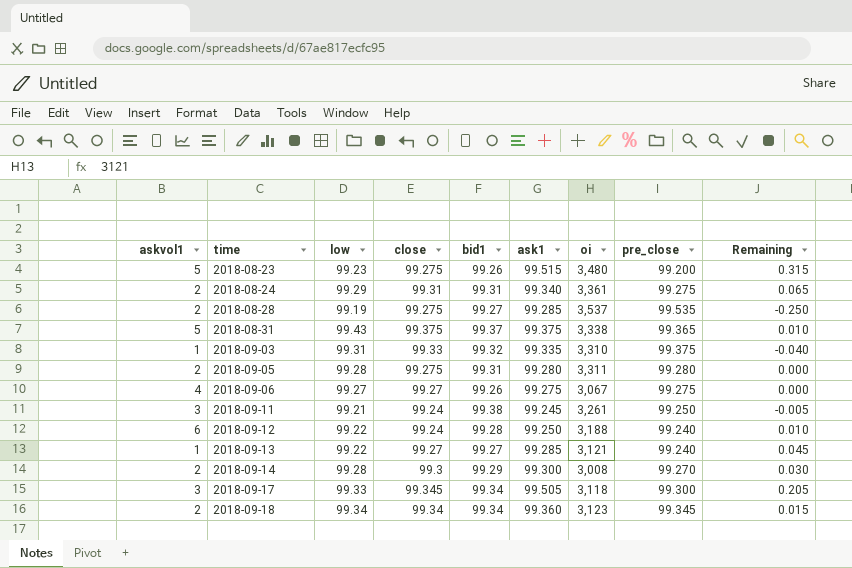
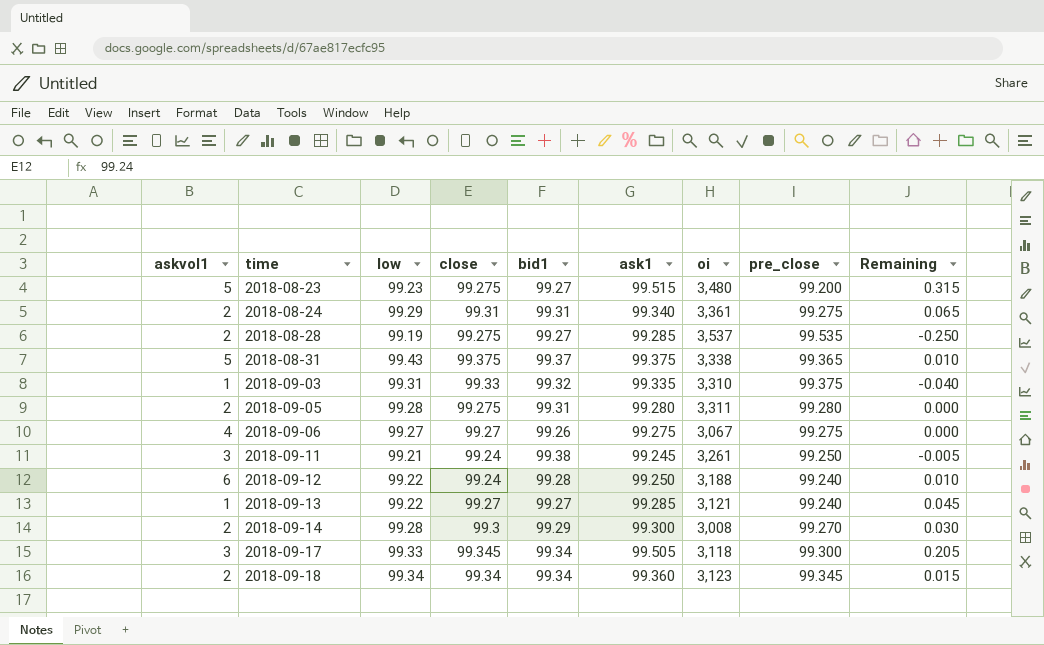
2018-08-23 | bid1: 99.26 -> 99.27

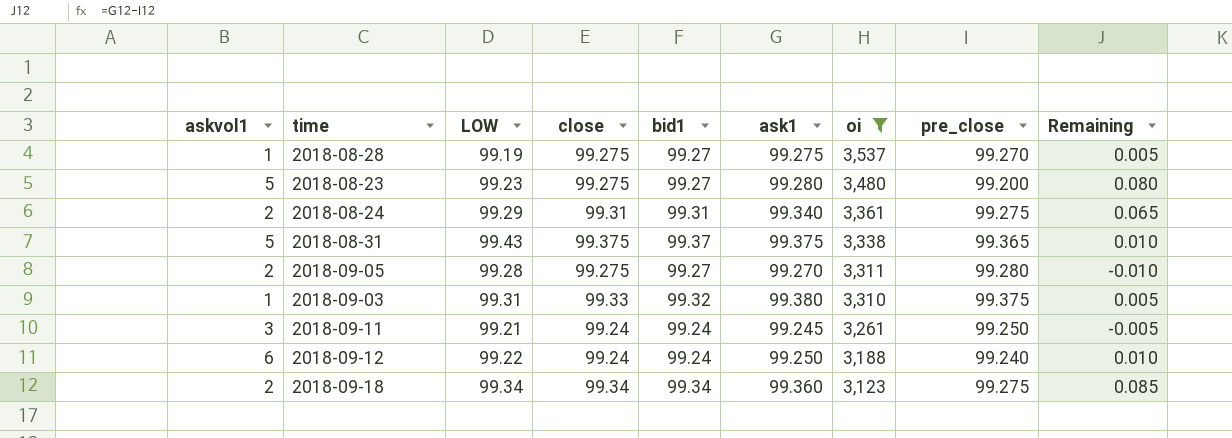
filter: none -> oi >= 3,123
row order: time ascending -> oi descending
column name: low -> LOW
2018-08-28 | askvol1: 2 -> 1
2018-08-28 | ask1: 99.285 -> 99.275
2018-08-28 | pre_close: 99.535 -> 99.270
2018-08-28 | Remaining: -0.250 -> 0.005
2018-08-23 | ask1: 99.515 -> 99.280
2018-08-23 | Remaining: 0.315 -> 0.080
2018-09-05 | bid1: 99.31 -> 99.27
2018-09-05 | ask1: 99.280 -> 99.270
2018-09-05 | Remaining: 0.000 -> -0.010
2018-09-03 | ask1: 99.335 -> 99.380
2018-09-03 | Remaining: -0.040 -> 0.005
2018-09-11 | bid1: 99.38 -> 99.24
2018-09-12 | bid1: 99.28 -> 99.24
2018-09-18 | pre_close: 99.345 -> 99.275
2018-09-18 | Remaining: 0.015 -> 0.085

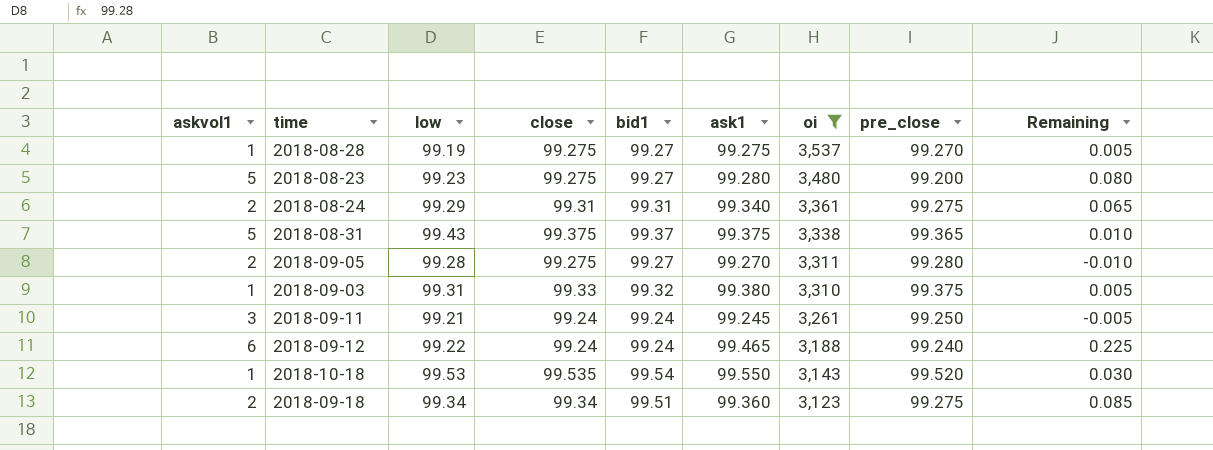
column name: LOW -> low
2018-09-12 | ask1: 99.250 -> 99.465
2018-09-12 | Remaining: 0.010 -> 0.225
row 2018-10-18: none -> 1 | 99.53 | 99.535 | 99.54 | 99.550 | 3,143 | 99.520 | 0.030
2018-09-18 | bid1: 99.34 -> 99.51

